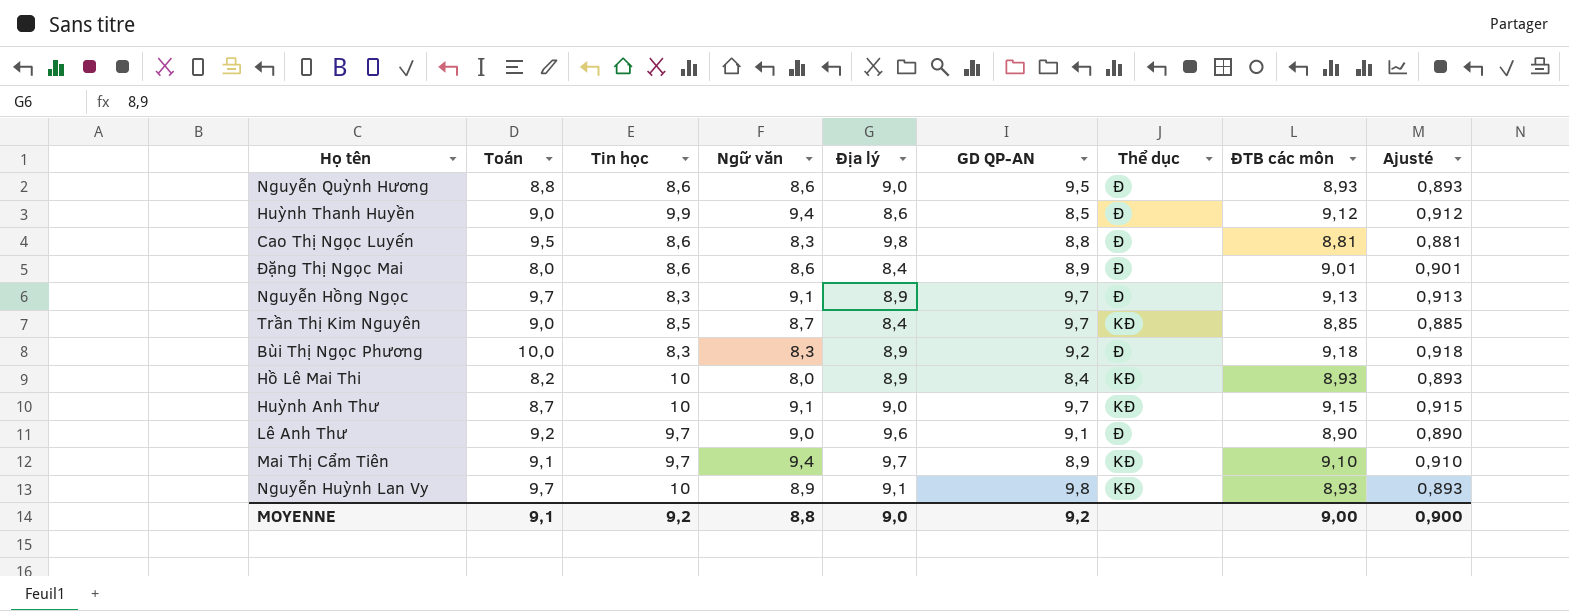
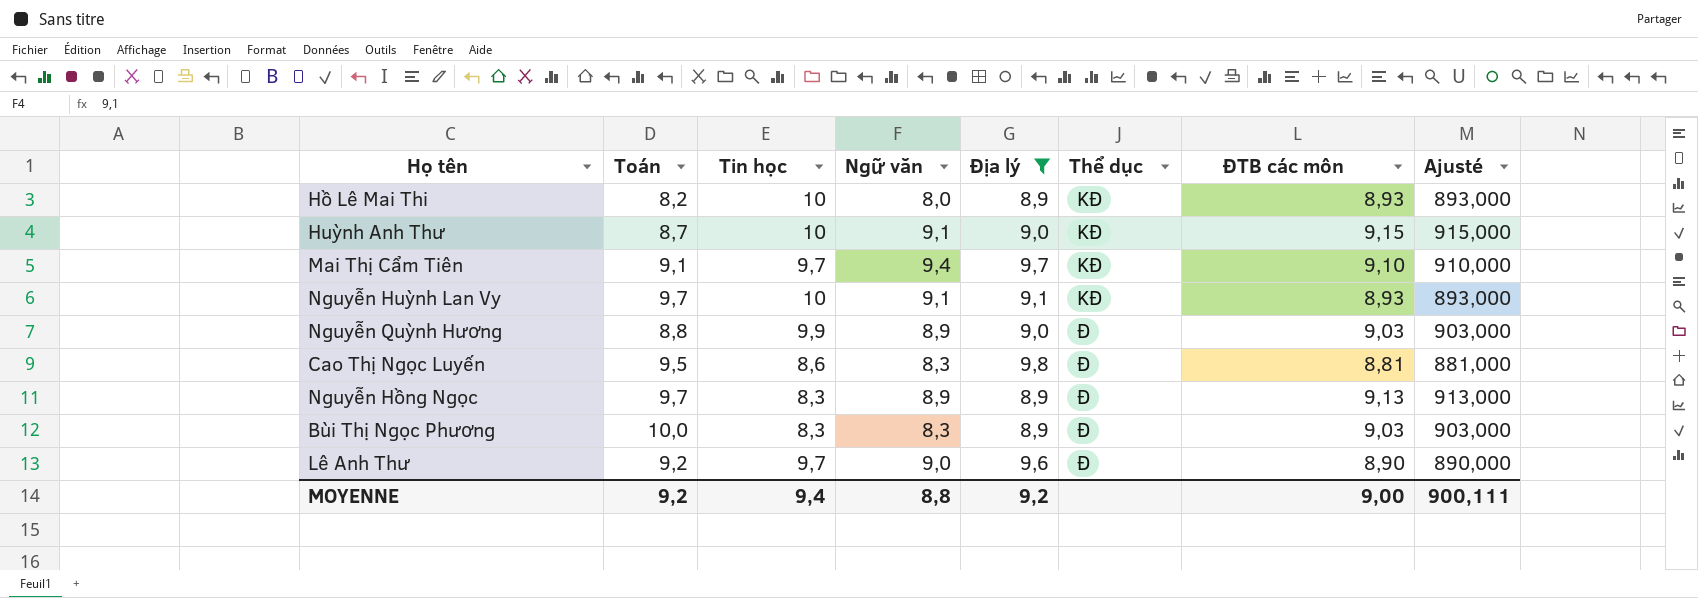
filter: none -> Địa lý >= 8,9
row order: none -> Thể dục ascending
column GD QP-AN | position: 6 -> none
column Ajusté | formula: [ĐTB các môn] * 0,1 -> [ĐTB các môn] * 100
Nguyễn Huỳnh Lan Vy | Ngữ văn: 8,9 -> 9,1
Nguyễn Quỳnh Hương | Tin học: 8,6 -> 9,9
Nguyễn Quỳnh Hương | Ngữ văn: 8,6 -> 8,9
Nguyễn Quỳnh Hương | ĐTB các môn: 8,93 -> 9,03
Nguyễn Hồng Ngọc | Ngữ văn: 9,1 -> 8,9
Bùi Thị Ngọc Phương | ĐTB các môn: 9,18 -> 9,03
MOYENNE | Toán: 9,1 -> 9,2
MOYENNE | Tin học: 9,2 -> 9,4
MOYENNE | Địa lý: 9,0 -> 9,2
MOYENNE | Ajusté: 0,900 -> 900,111

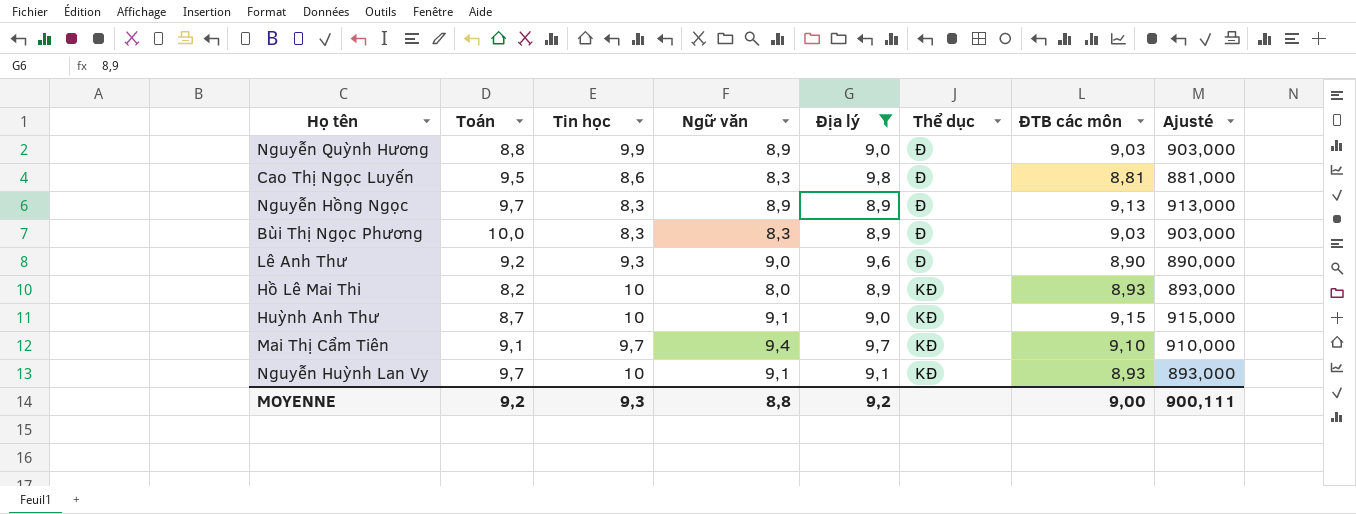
row order: Thể dục ascending -> Thể dục descending
Lê Anh Thư | Tin học: 9,7 -> 9,3
MOYENNE | Tin học: 9,4 -> 9,3

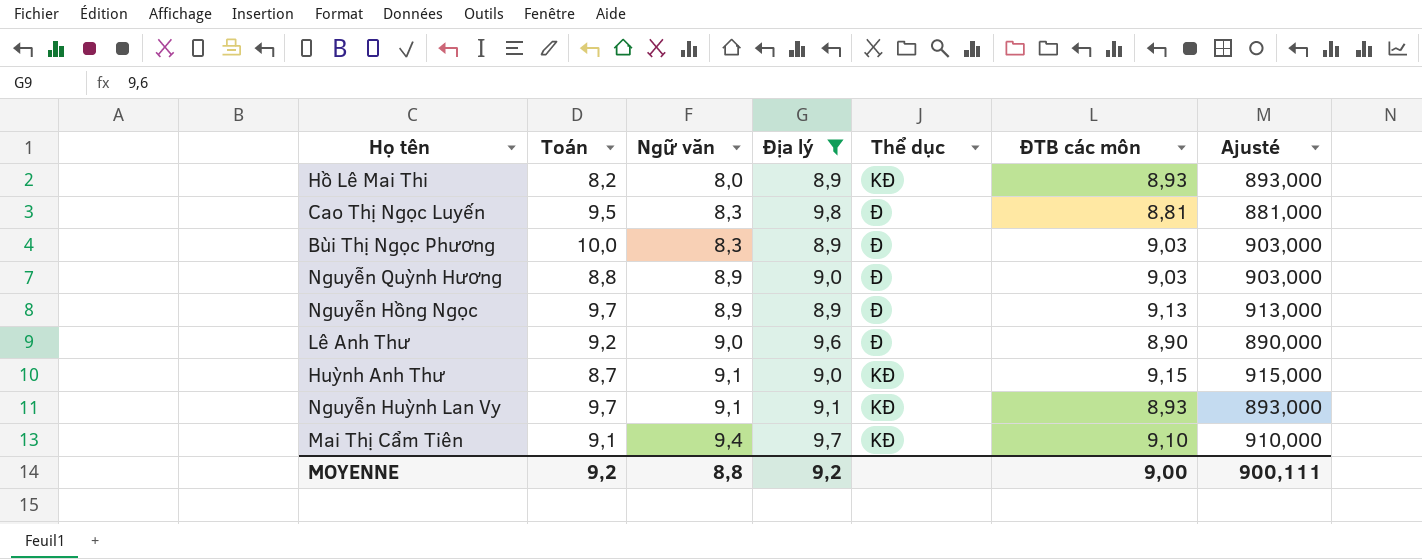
row order: Thể dục descending -> Ngữ văn ascending
column Tin học | position: 3 -> none

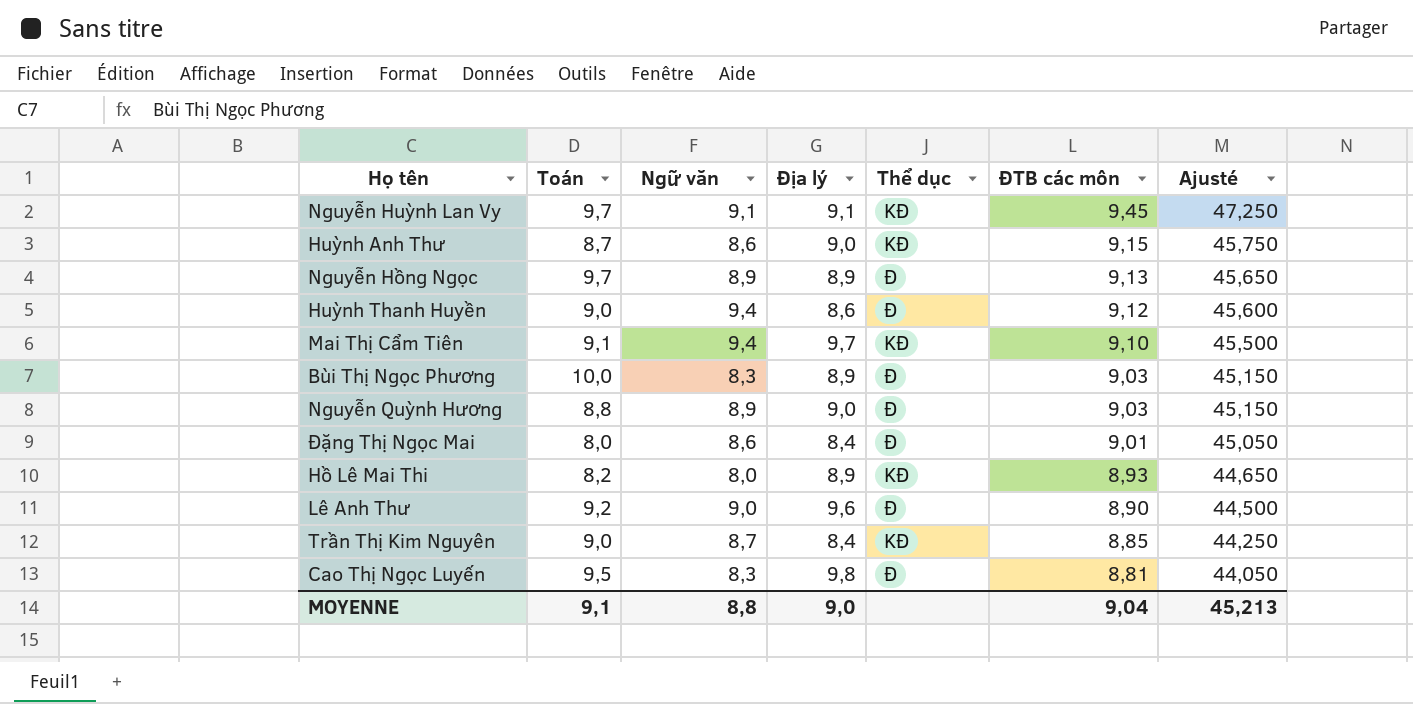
filter: Địa lý >= 8,9 -> none
row order: Ngữ văn ascending -> ĐTB các môn descending
column Ajusté | formula: [ĐTB các môn] * 100 -> [ĐTB các môn] * 5
Nguyễn Huỳnh Lan Vy | ĐTB các môn: 8,93 -> 9,45
Huỳnh Anh Thư | Ngữ văn: 9,1 -> 8,6
MOYENNE | Toán: 9,2 -> 9,1
MOYENNE | Địa lý: 9,2 -> 9,0
MOYENNE | ĐTB các môn: 9,00 -> 9,04
MOYENNE | Ajusté: 900,111 -> 45,213

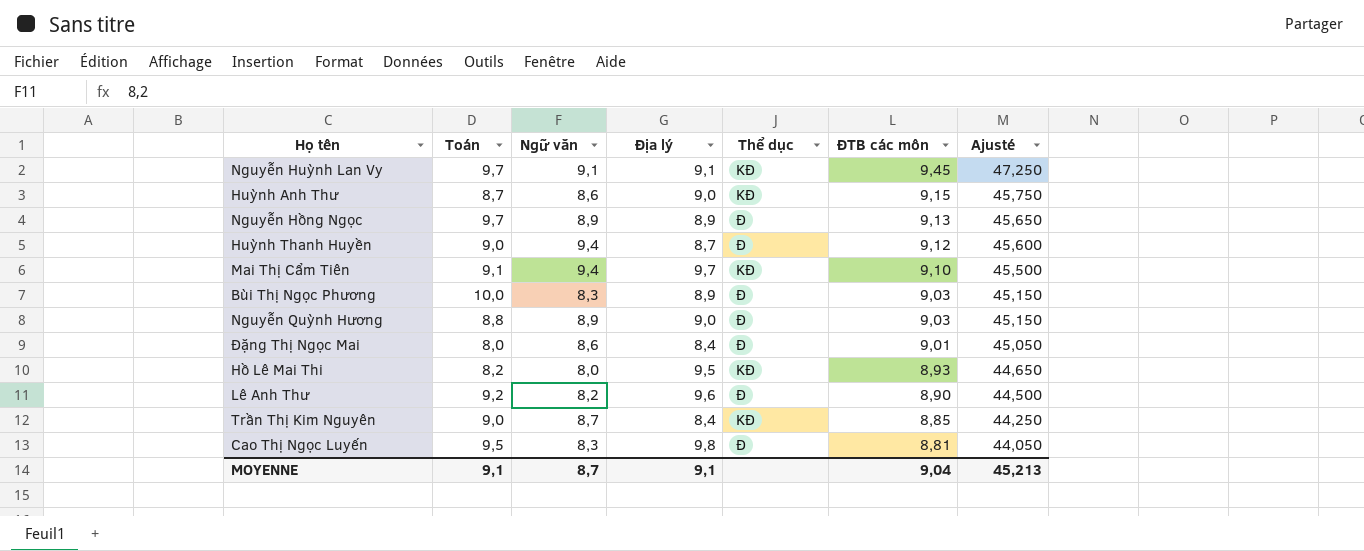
Huỳnh Thanh Huyền | Địa lý: 8,6 -> 8,7
Hồ Lê Mai Thi | Địa lý: 8,9 -> 9,5
Lê Anh Thư | Ngữ văn: 9,0 -> 8,2
MOYENNE | Ngữ văn: 8,8 -> 8,7
MOYENNE | Địa lý: 9,0 -> 9,1

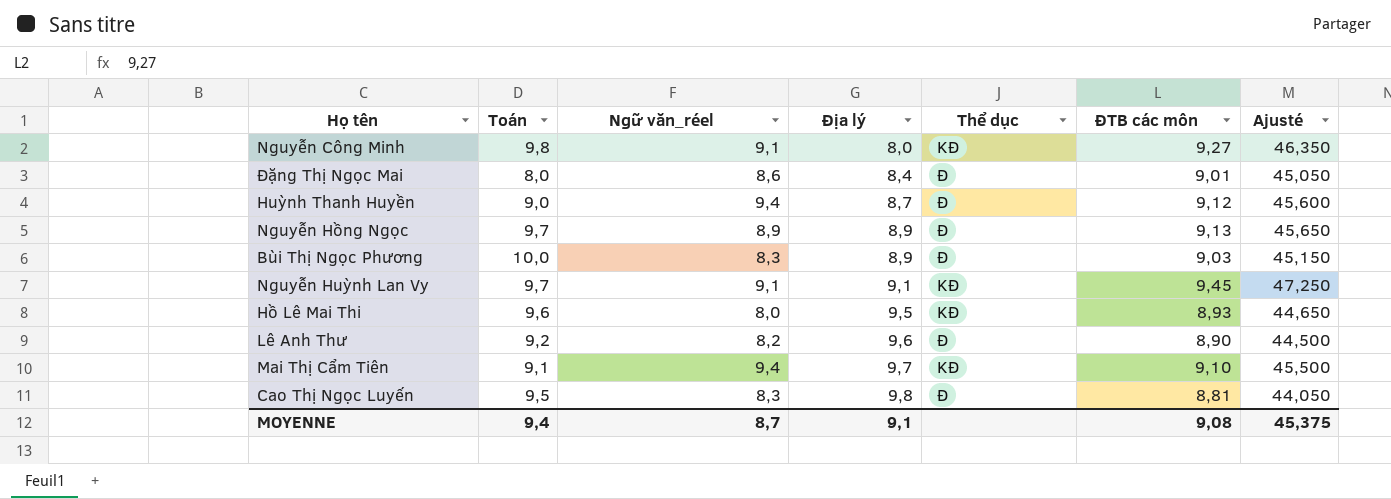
row order: ĐTB các môn descending -> Địa lý ascending
column name: Ngữ văn -> Ngữ văn_réel
row Huỳnh Anh Thư: 8,7 | 8,6 | 9,0 | KĐ | 9,15 | 45,750 -> none
row Nguyễn Quỳnh Hương: 8,8 | 8,9 | 9,0 | Đ | 9,03 | 45,150 -> none
row Trần Thị Kim Nguyên: 9,0 | 8,7 | 8,4 | KĐ | 8,85 | 44,250 -> none
row Nguyễn Công Minh: none -> 9,8 | 9,1 | 8,0 | KĐ | 9,27 | 46,350
Hồ Lê Mai Thi | Toán: 8,2 -> 9,6
MOYENNE | Toán: 9,1 -> 9,4
MOYENNE | ĐTB các môn: 9,04 -> 9,08
MOYENNE | Ajusté: 45,213 -> 45,375

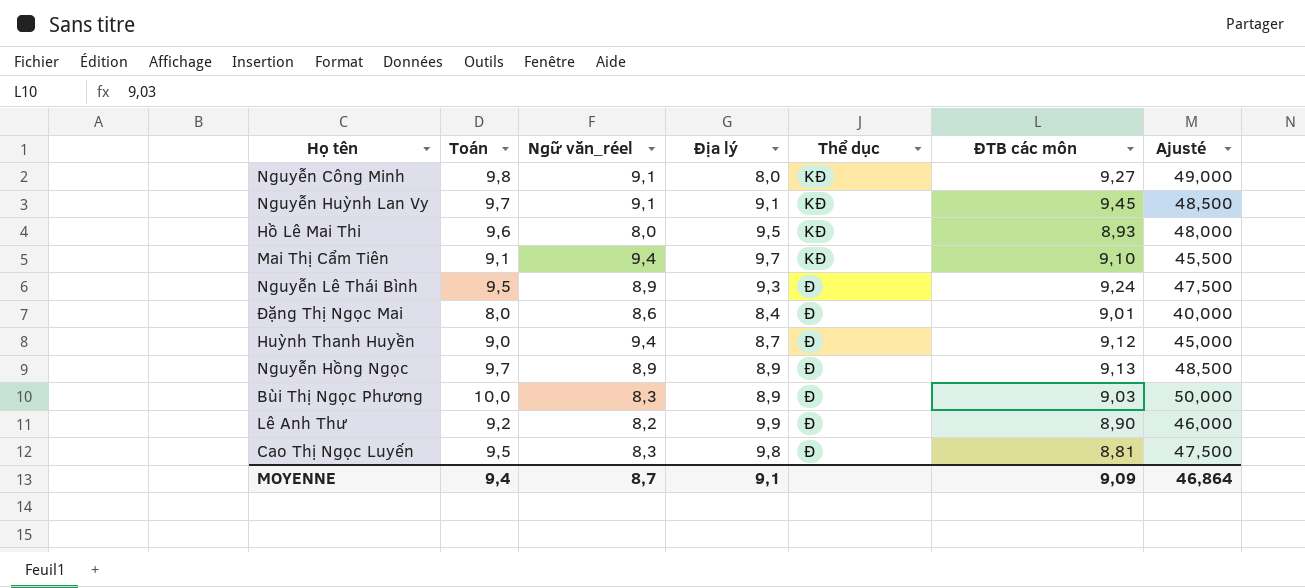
row order: Địa lý ascending -> Thể dục ascending
column Ajusté | formula: [ĐTB các môn] * 5 -> [Toán] * 5
row Nguyễn Lê Thái Bình: none -> 9,5 | 8,9 | 9,3 | Đ | 9,24 | 47,500
Lê Anh Thư | Địa lý: 9,6 -> 9,9
MOYENNE | ĐTB các môn: 9,08 -> 9,09
MOYENNE | Ajusté: 45,375 -> 46,864

